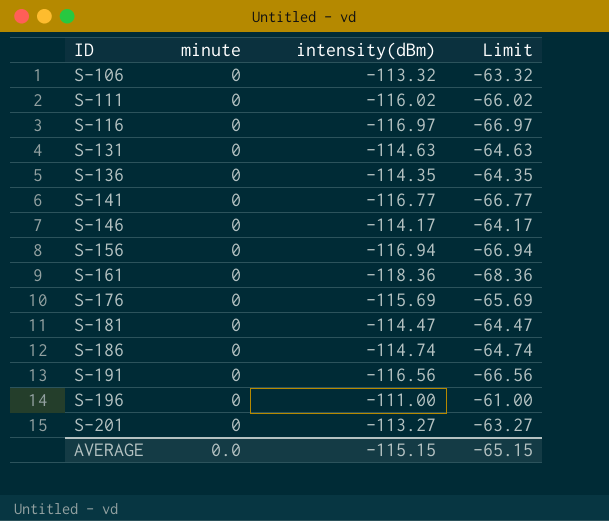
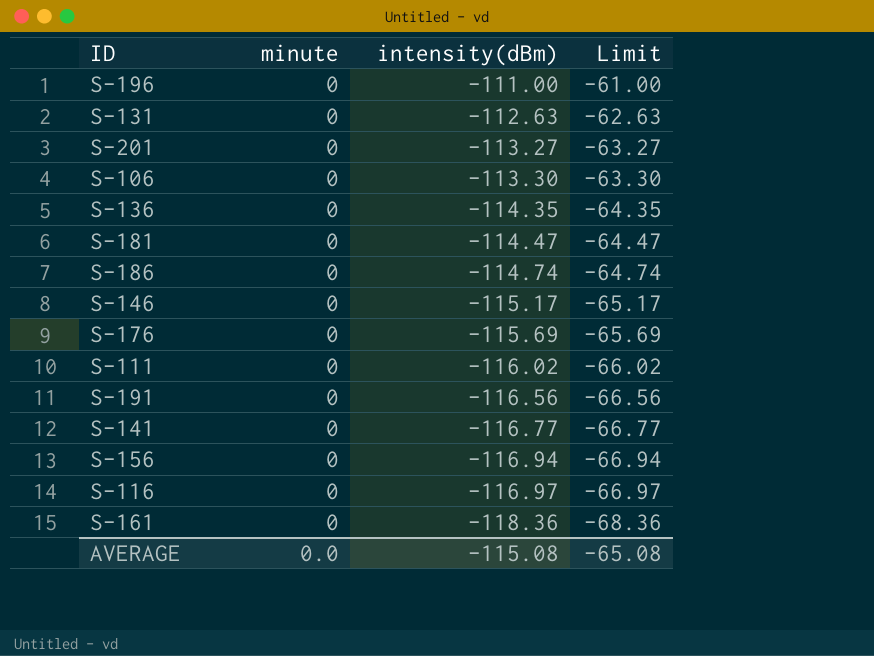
row order: ID ascending -> intensity(dBm) descending
S-131 | intensity(dBm): -114.63 -> -112.63
S-131 | Limit: -64.63 -> -62.63
S-106 | intensity(dBm): -113.32 -> -113.30
S-106 | Limit: -63.32 -> -63.30
S-146 | intensity(dBm): -114.17 -> -115.17
S-146 | Limit: -64.17 -> -65.17
AVERAGE | intensity(dBm): -115.15 -> -115.08
AVERAGE | Limit: -65.15 -> -65.08

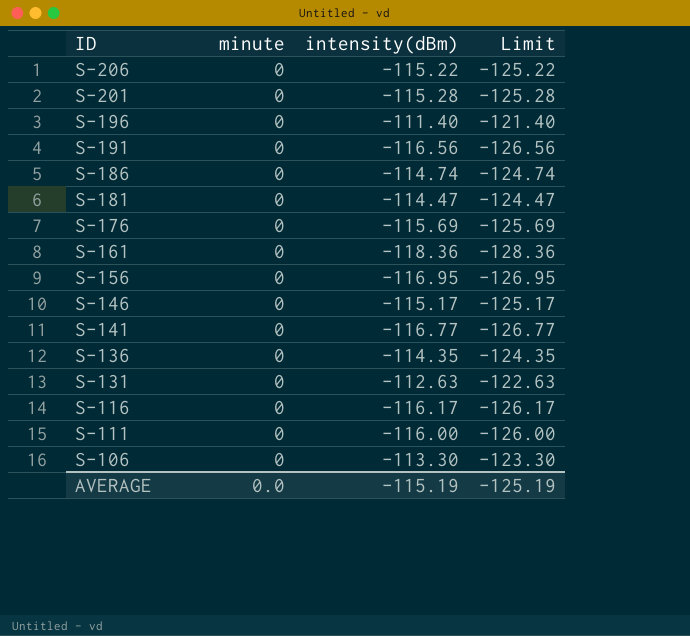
row order: intensity(dBm) descending -> ID descending
column Limit | formula: [intensity(dBm)] + 50 -> [intensity(dBm)] - 10
row S-206: none -> 0 | -115.22 | -125.22
S-201 | intensity(dBm): -113.27 -> -115.28
S-196 | intensity(dBm): -111.00 -> -111.40
S-156 | intensity(dBm): -116.94 -> -116.95
S-116 | intensity(dBm): -116.97 -> -116.17
S-111 | intensity(dBm): -116.02 -> -116.00
AVERAGE | intensity(dBm): -115.08 -> -115.19
AVERAGE | Limit: -65.08 -> -125.19

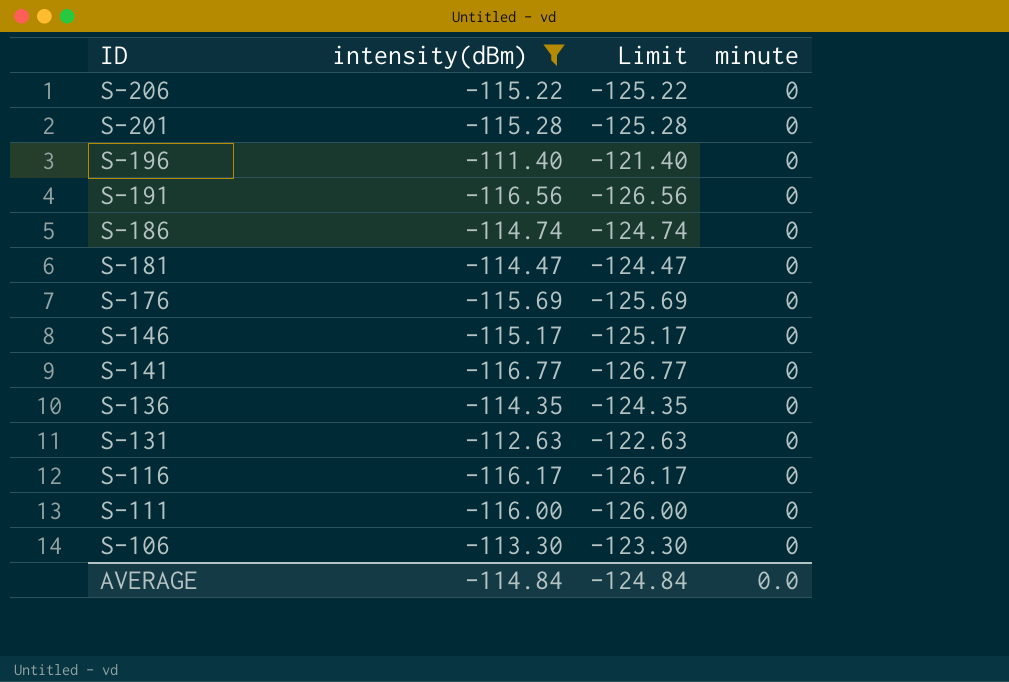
filter: none -> intensity(dBm) >= -116.77
column minute | position: 2 -> 4
AVERAGE | intensity(dBm): -115.19 -> -114.84
AVERAGE | Limit: -125.19 -> -124.84

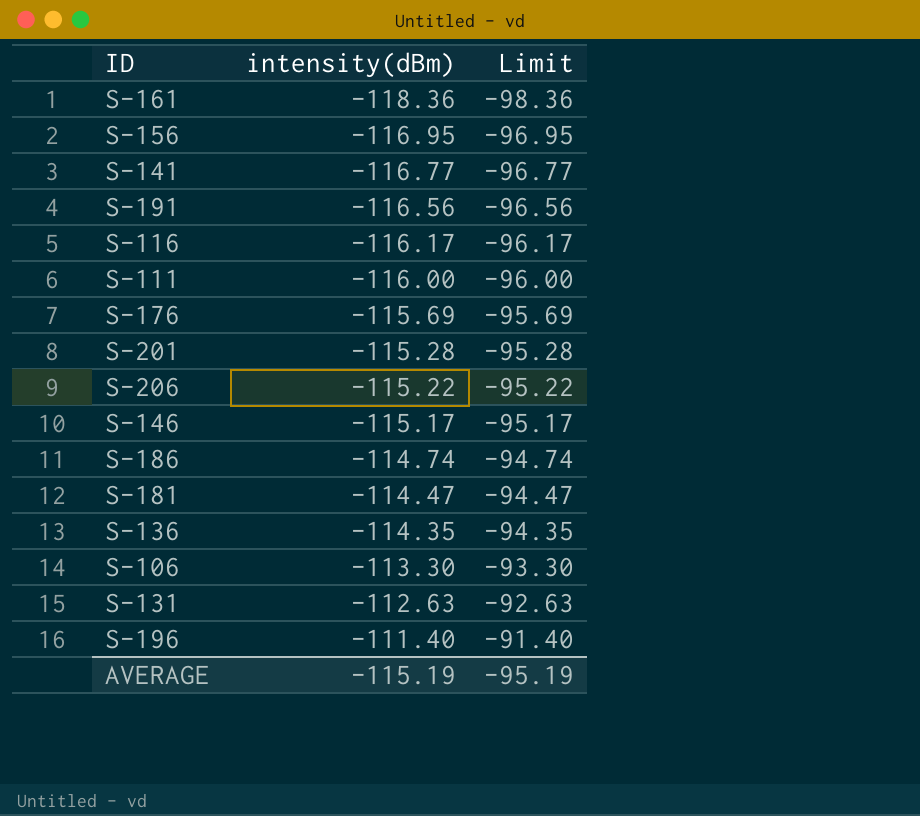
filter: intensity(dBm) >= -116.77 -> none
row order: ID descending -> intensity(dBm) ascending
column minute | position: 4 -> none
column Limit | formula: [intensity(dBm)] - 10 -> [intensity(dBm)] + 20
AVERAGE | intensity(dBm): -114.84 -> -115.19
AVERAGE | Limit: -124.84 -> -95.19

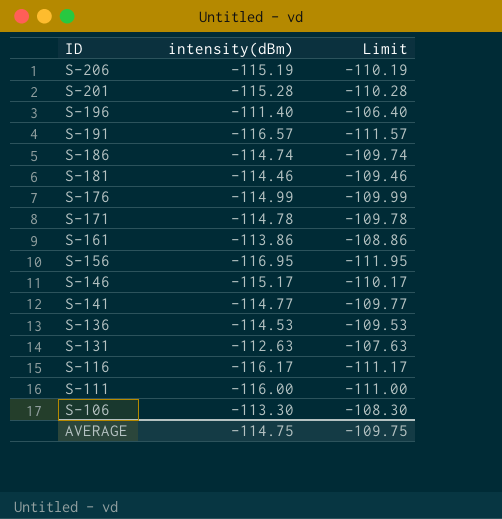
row order: intensity(dBm) ascending -> ID descending
column Limit | formula: [intensity(dBm)] + 20 -> [intensity(dBm)] + 5
S-206 | intensity(dBm): -115.22 -> -115.19
S-191 | intensity(dBm): -116.56 -> -116.57
S-181 | intensity(dBm): -114.47 -> -114.46
S-176 | intensity(dBm): -115.69 -> -114.99
row S-171: none -> -114.78 | -109.78
S-161 | intensity(dBm): -118.36 -> -113.86
S-141 | intensity(dBm): -116.77 -> -114.77
S-136 | intensity(dBm): -114.35 -> -114.53
AVERAGE | intensity(dBm): -115.19 -> -114.75
AVERAGE | Limit: -95.19 -> -109.75

